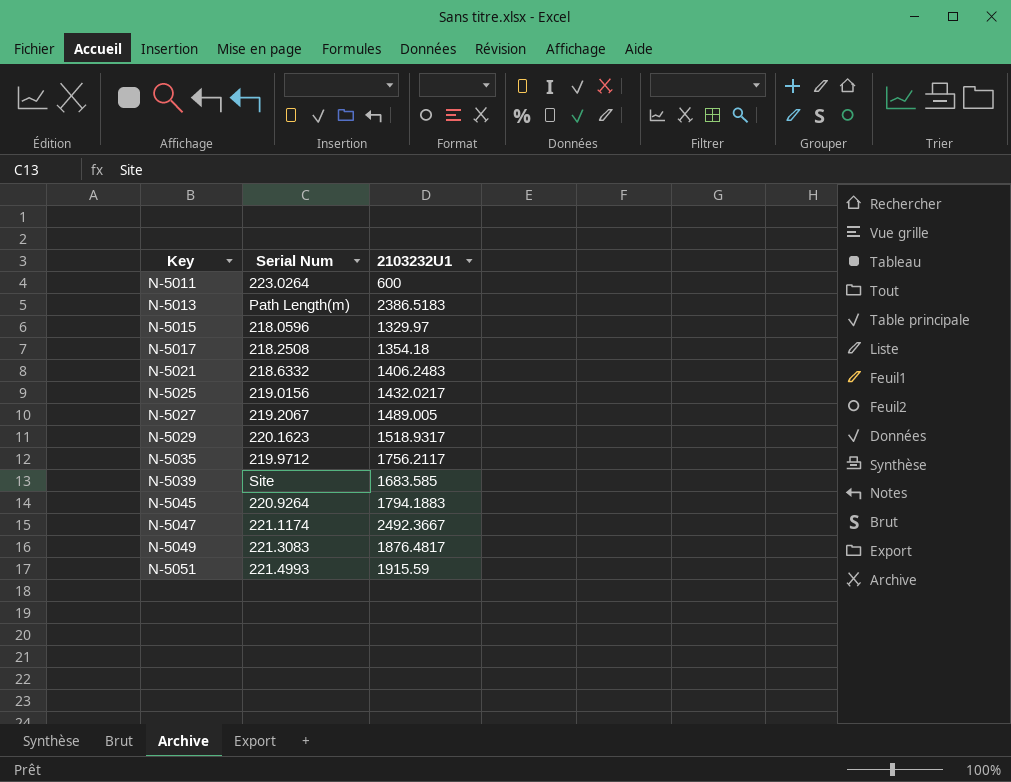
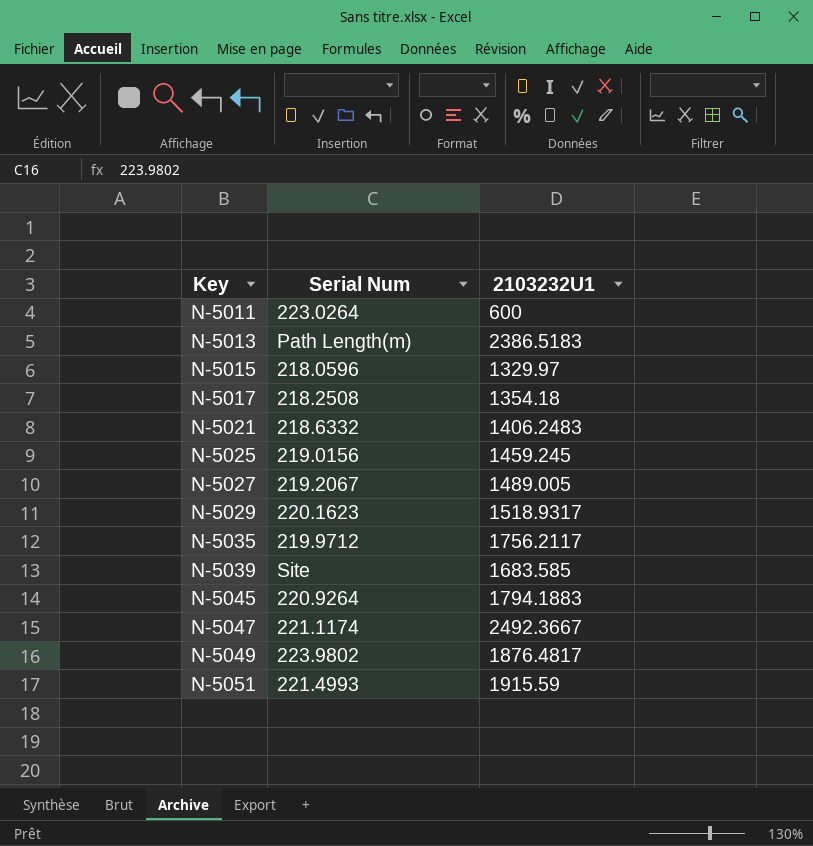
N-5025 | 2103232U1: 1432.0217 -> 1459.245
N-5049 | Serial Num: 221.3083 -> 223.9802

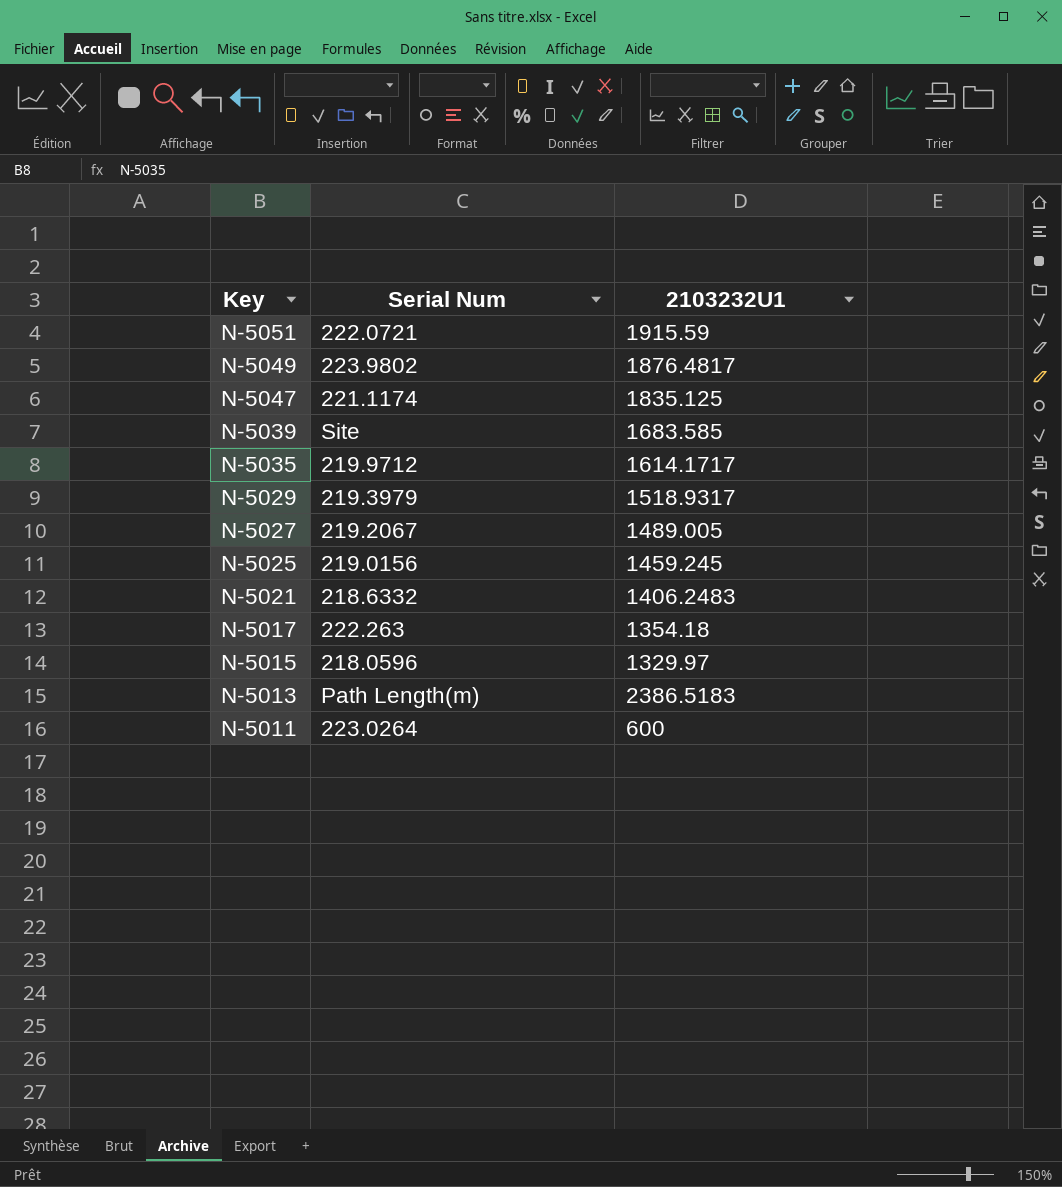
row order: Key ascending -> Key descending
row N-5045: 220.9264 | 1794.1883 -> none
N-5051 | Serial Num: 221.4993 -> 222.0721
N-5047 | 2103232U1: 2492.3667 -> 1835.125
N-5035 | 2103232U1: 1756.2117 -> 1614.1717
N-5029 | Serial Num: 220.1623 -> 219.3979
N-5017 | Serial Num: 218.2508 -> 222.263

